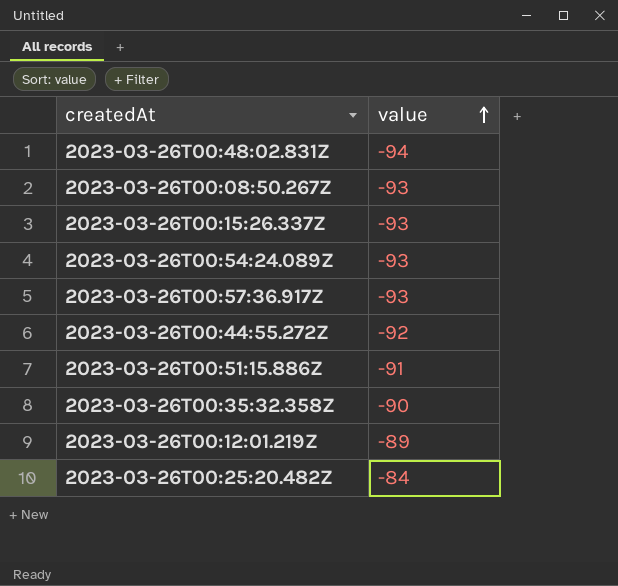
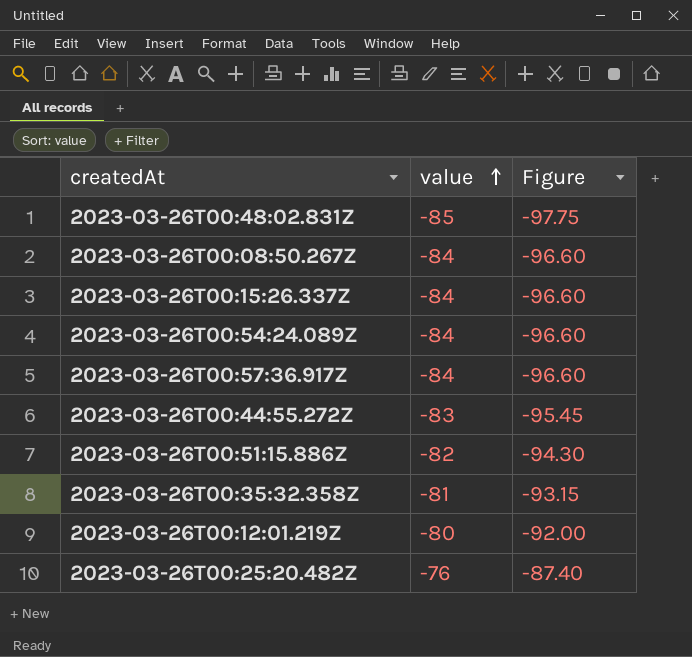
column Figure | formula: none -> [value] * 1.15
2023-03-26T00:48:02.831Z | value: -94 -> -85
2023-03-26T00:08:50.267Z | value: -93 -> -84
2023-03-26T00:15:26.337Z | value: -93 -> -84
2023-03-26T00:54:24.089Z | value: -93 -> -84
2023-03-26T00:57:36.917Z | value: -93 -> -84
2023-03-26T00:44:55.272Z | value: -92 -> -83
2023-03-26T00:51:15.886Z | value: -91 -> -82
2023-03-26T00:35:32.358Z | value: -90 -> -81
2023-03-26T00:12:01.219Z | value: -89 -> -80
2023-03-26T00:25:20.482Z | value: -84 -> -76

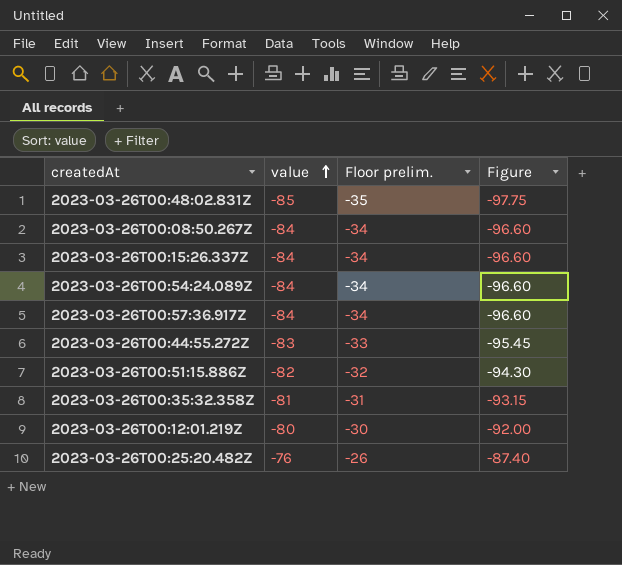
column Floor prelim. | formula: none -> [value] + 50

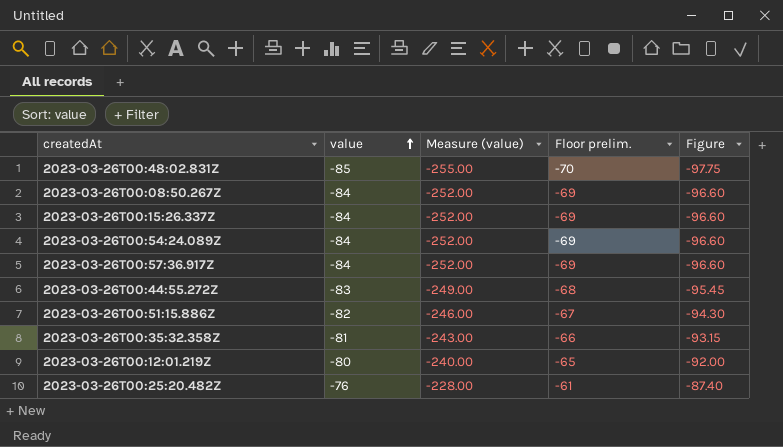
column Measure (value) | formula: none -> [value] * 3
column Floor prelim. | formula: [value] + 50 -> [value] + 15

